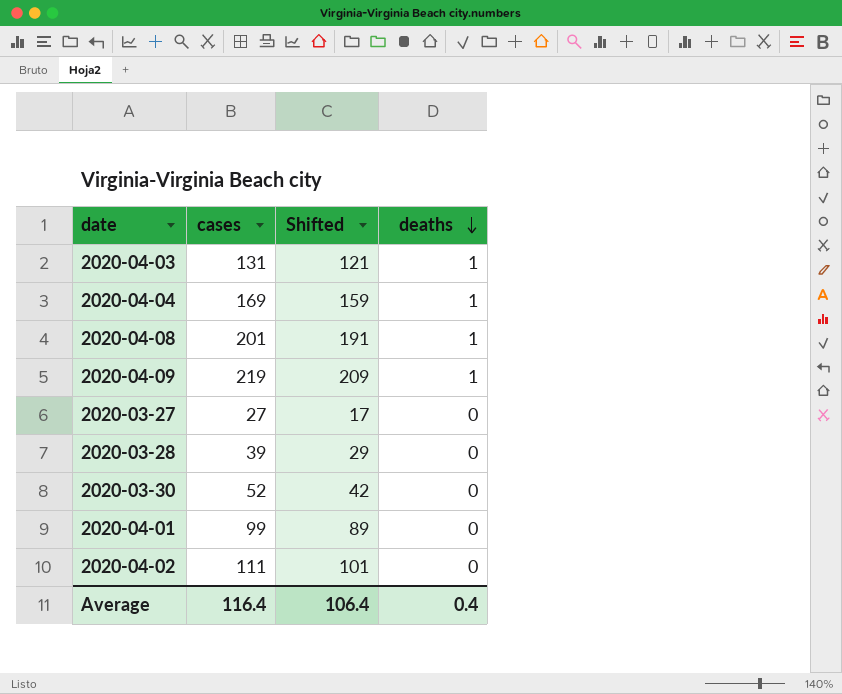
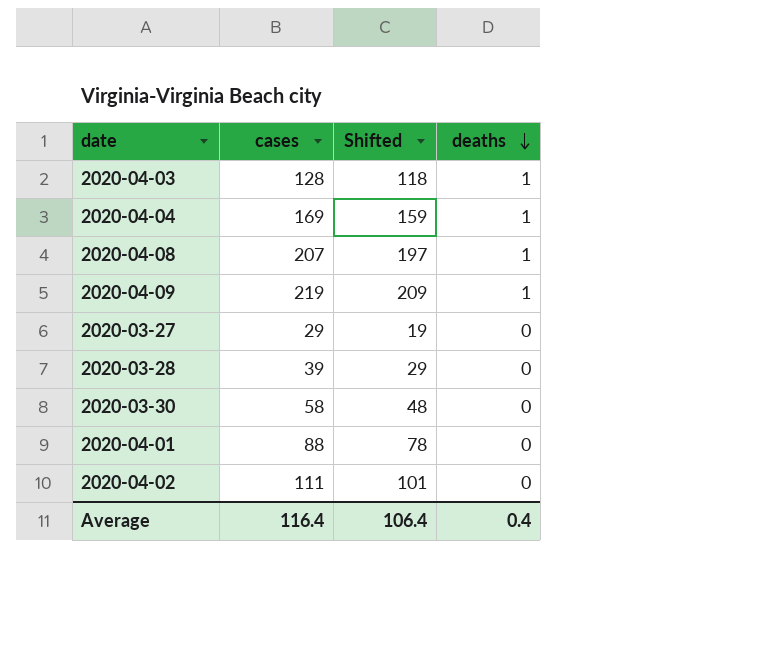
2020-04-03 | cases: 131 -> 128
2020-04-03 | Shifted: 121 -> 118
2020-04-08 | cases: 201 -> 207
2020-04-08 | Shifted: 191 -> 197
2020-03-27 | cases: 27 -> 29
2020-03-27 | Shifted: 17 -> 19
2020-03-30 | cases: 52 -> 58
2020-03-30 | Shifted: 42 -> 48
2020-04-01 | cases: 99 -> 88
2020-04-01 | Shifted: 89 -> 78

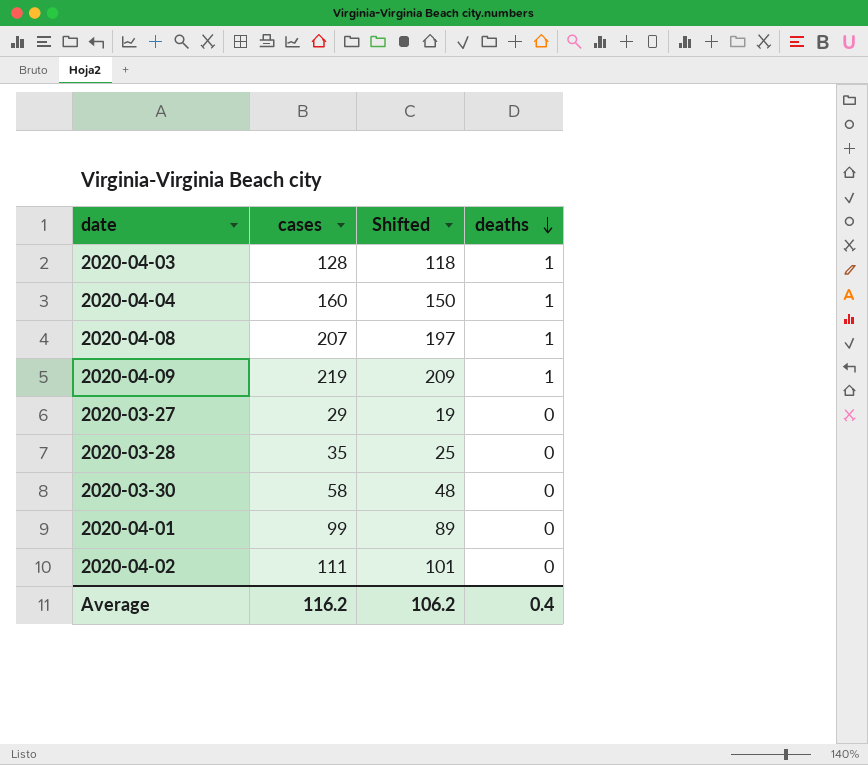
2020-04-04 | cases: 169 -> 160
2020-04-04 | Shifted: 159 -> 150
2020-03-28 | cases: 39 -> 35
2020-03-28 | Shifted: 29 -> 25
2020-04-01 | cases: 88 -> 99
2020-04-01 | Shifted: 78 -> 89
Average | cases: 116.4 -> 116.2
Average | Shifted: 106.4 -> 106.2

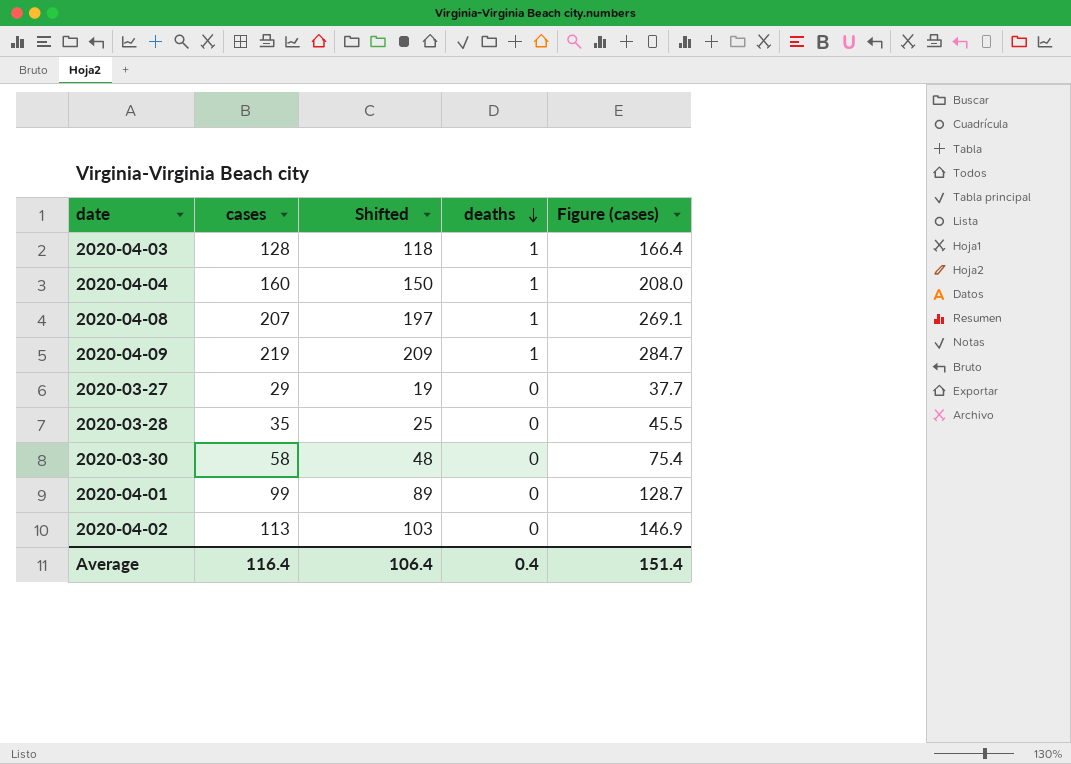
column Figure (cases) | formula: none -> [cases] * 1.3
2020-04-02 | cases: 111 -> 113
2020-04-02 | Shifted: 101 -> 103
Average | cases: 116.2 -> 116.4
Average | Shifted: 106.2 -> 106.4

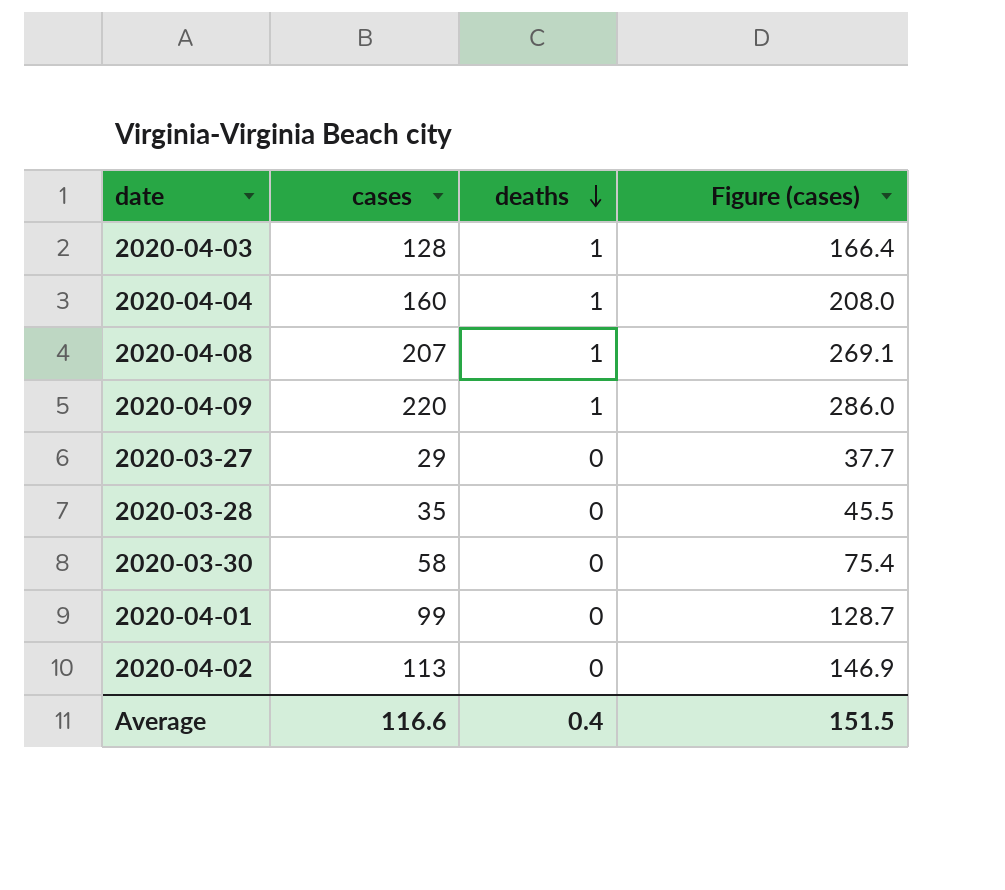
column Shifted | formula: [cases] - 10 -> none
2020-04-09 | cases: 219 -> 220
2020-04-09 | Figure (cases): 284.7 -> 286.0
Average | cases: 116.4 -> 116.6
Average | Figure (cases): 151.4 -> 151.5

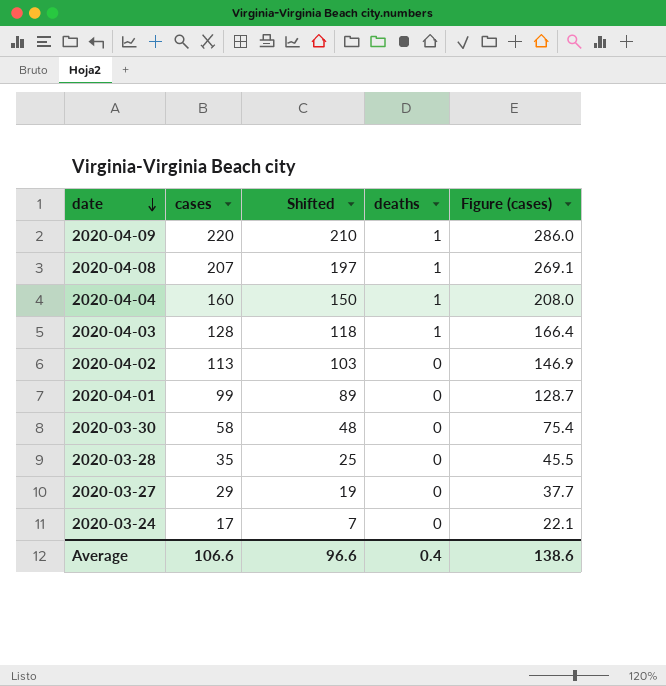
row order: deaths descending -> date descending
column Shifted | formula: none -> [cases] - 10
row 2020-03-24: none -> 17 | 7 | 0 | 22.1
Average | cases: 116.6 -> 106.6
Average | Figure (cases): 151.5 -> 138.6

